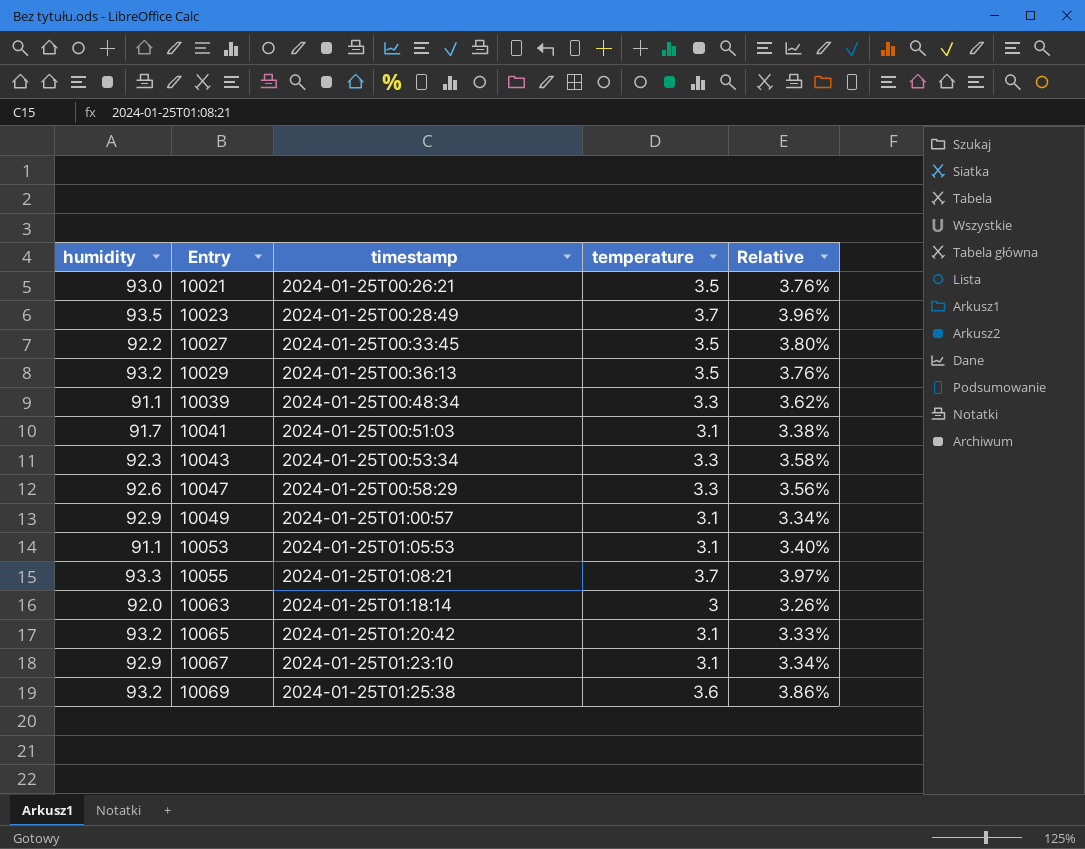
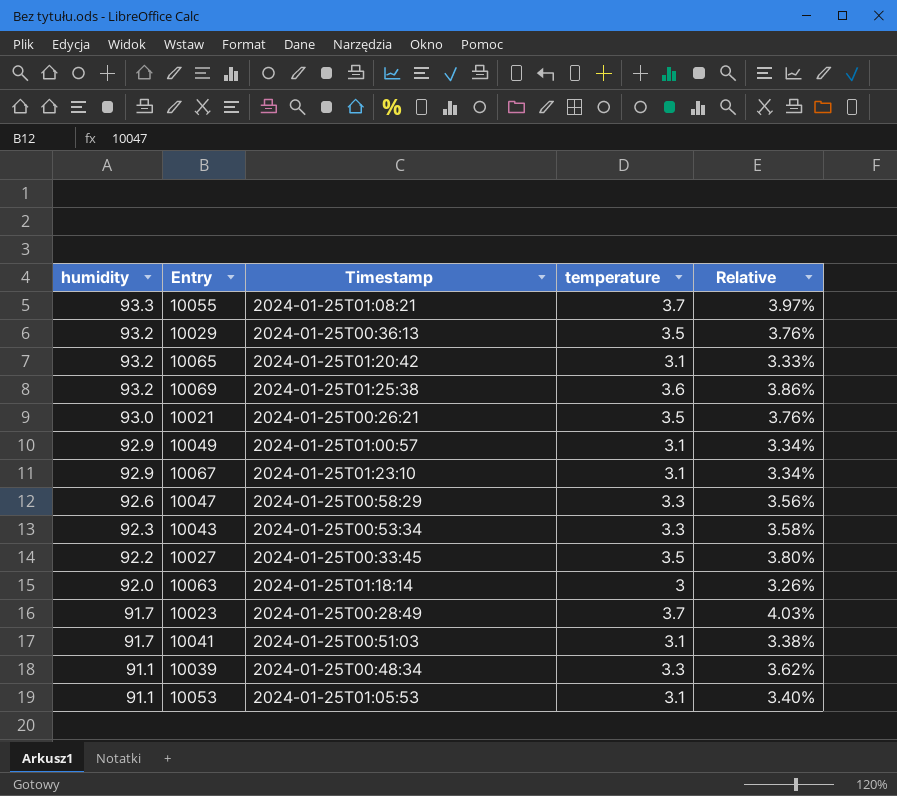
row order: Entry ascending -> humidity descending
column name: timestamp -> Timestamp
10023 | humidity: 93.5 -> 91.7
10023 | Relative: 3.96% -> 4.03%

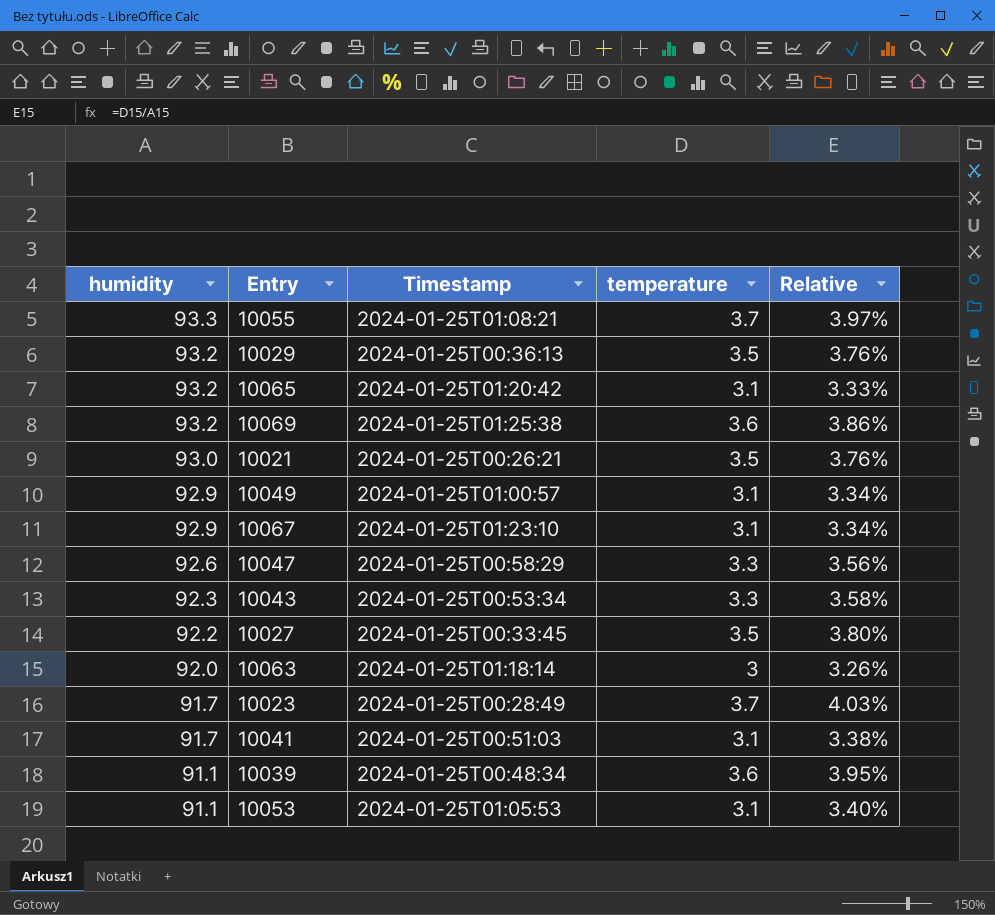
10039 | temperature: 3.3 -> 3.6
10039 | Relative: 3.62% -> 3.95%

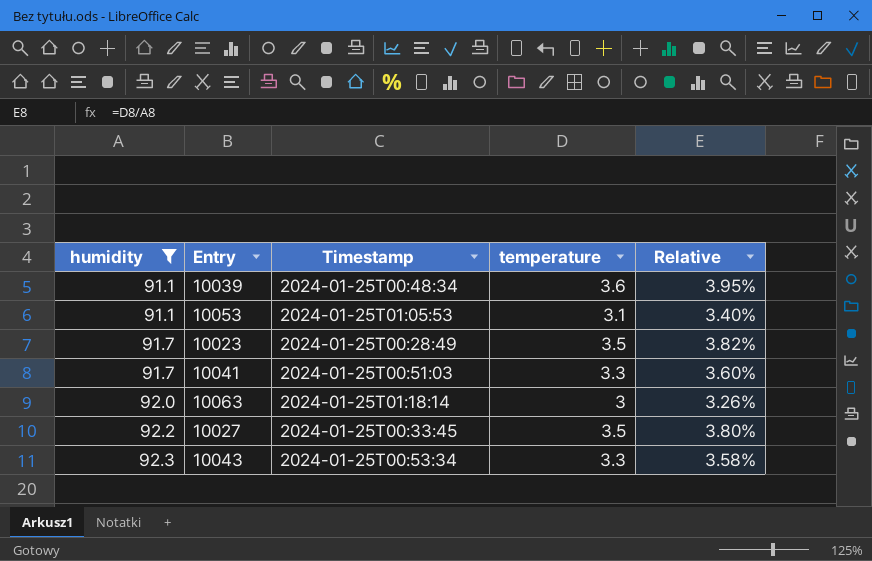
filter: none -> humidity <= 92.3
row order: humidity descending -> humidity ascending
10023 | temperature: 3.7 -> 3.5
10023 | Relative: 4.03% -> 3.82%
10041 | temperature: 3.1 -> 3.3
10041 | Relative: 3.38% -> 3.60%

